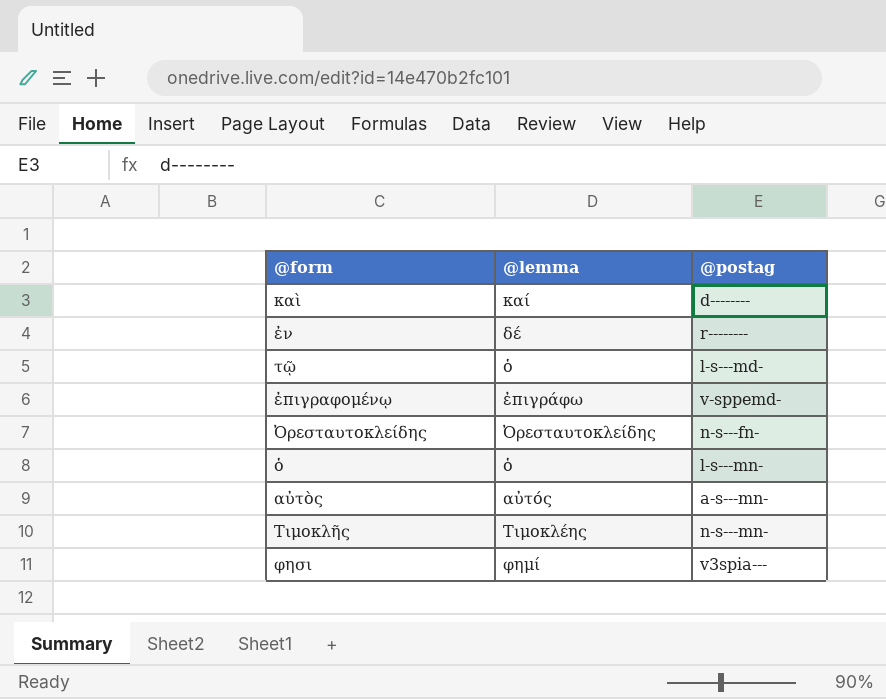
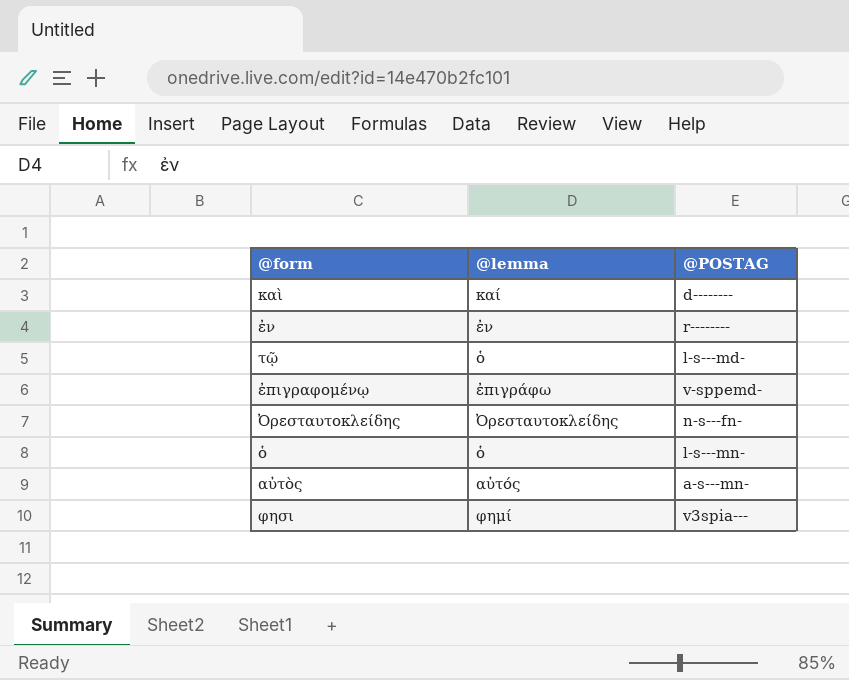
column name: @postag -> @POSTAG
row Τιμοκλῆς: Τιμοκλέης | n-s---mn- -> none
ἐν | @lemma: δέ -> ἐν

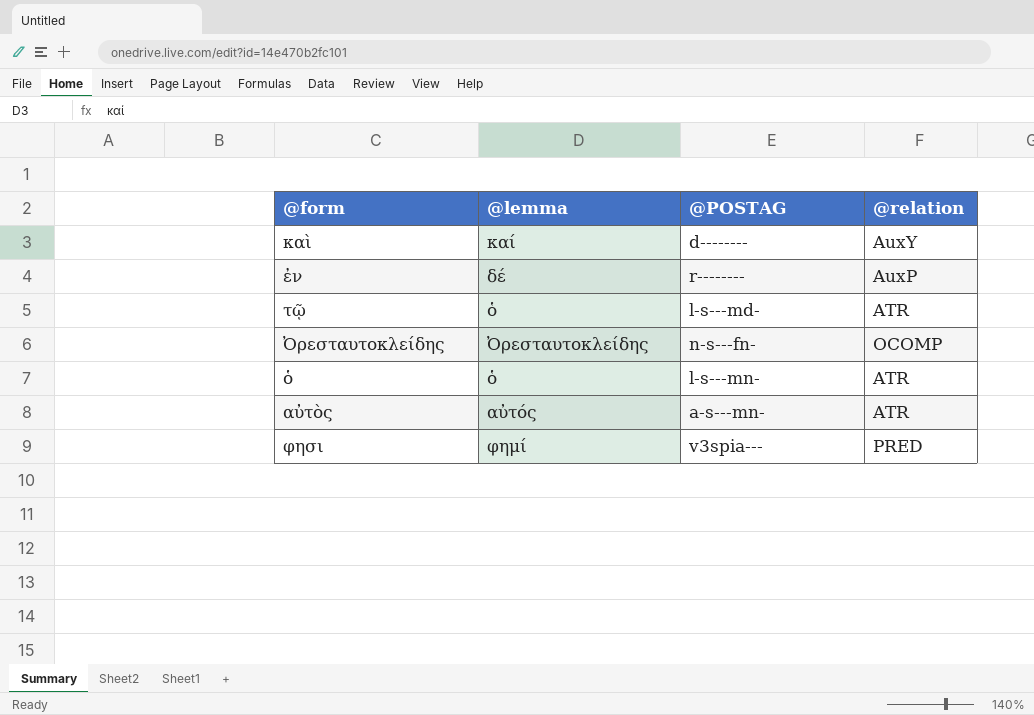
column @relation | position: none -> 4
row ἐπιγραφομένῳ: ἐπιγράφω | v-sppemd- -> none
ἐν | @lemma: ἐν -> δέ

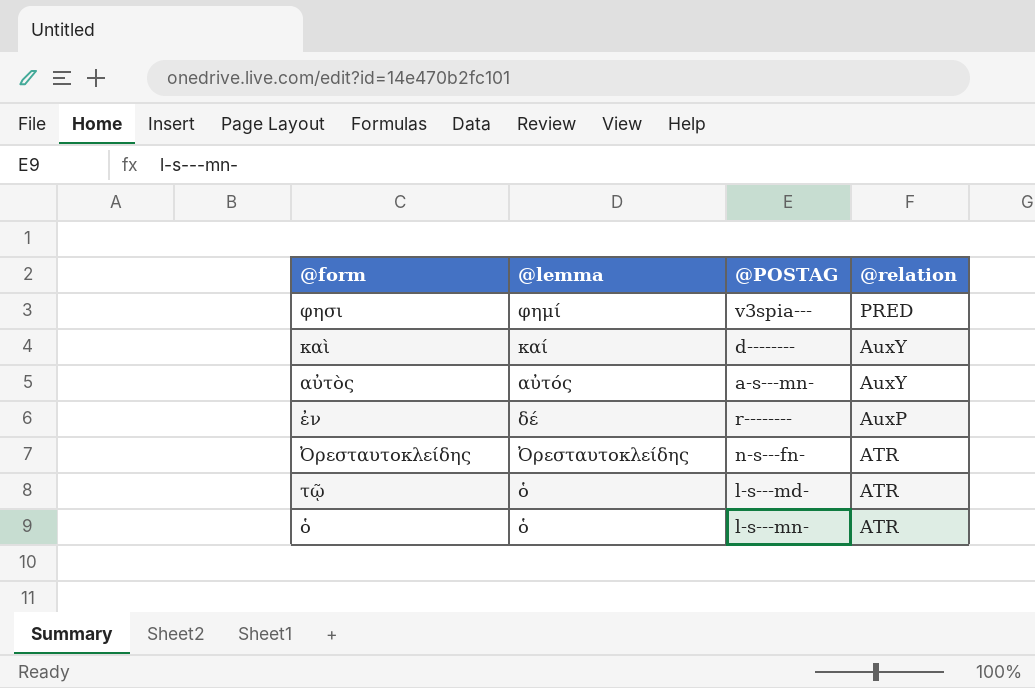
row order: none -> @relation descending
αὐτὸς | @relation: ATR -> AuxY
Ὀρεσταυτοκλείδης | @relation: OCOMP -> ATR

